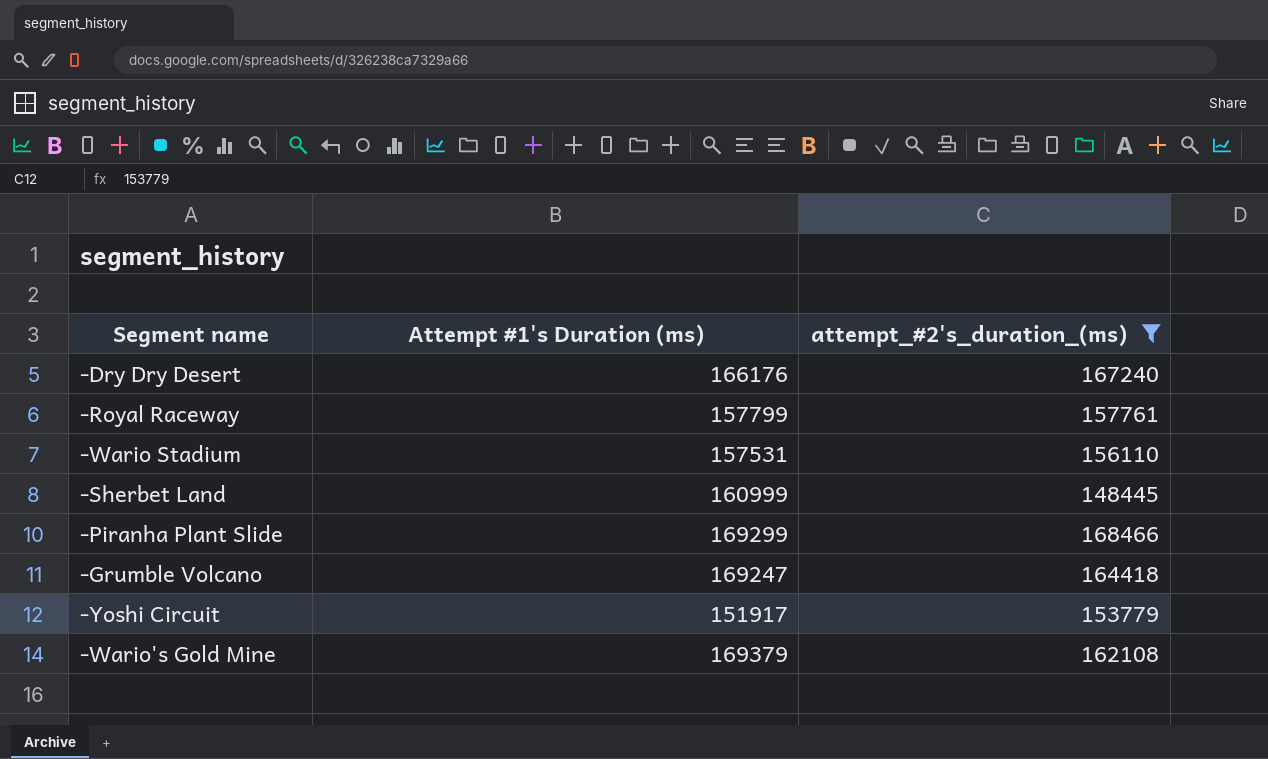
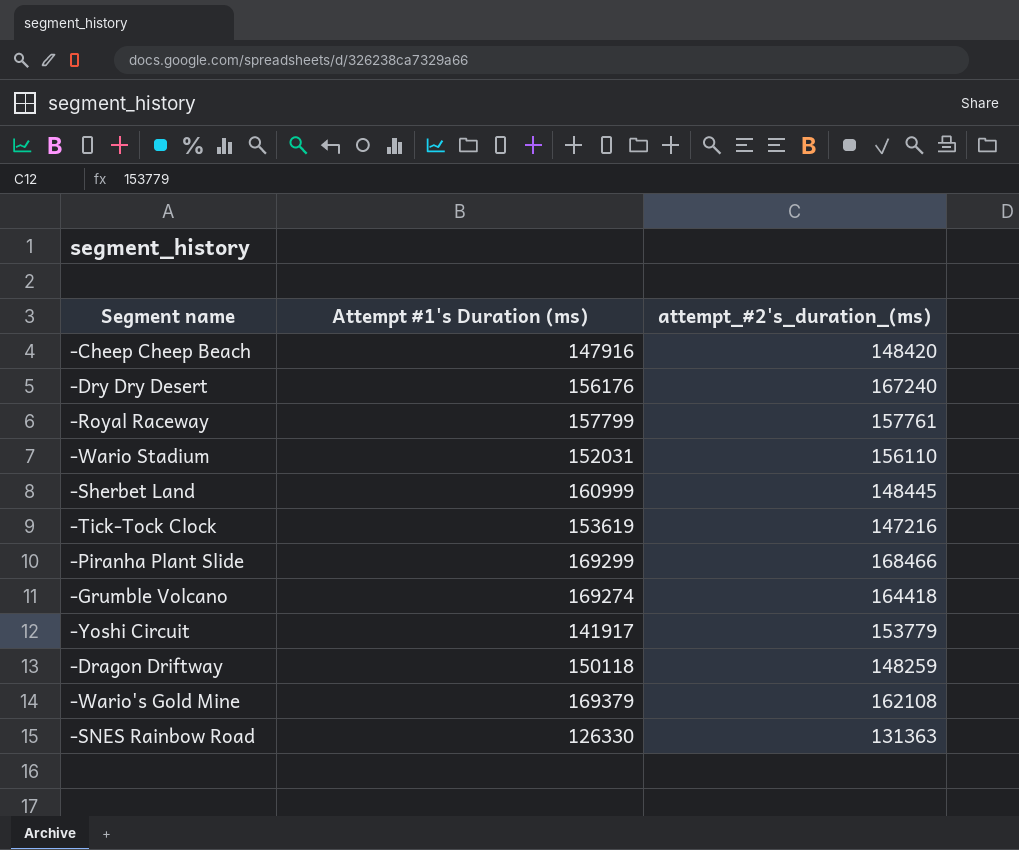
filter: attempt_#2's_duration_(ms) >= 148445 -> none
-Dry Dry Desert | Attempt #1's Duration (ms): 166176 -> 156176
-Wario Stadium | Attempt #1's Duration (ms): 157531 -> 152031
-Grumble Volcano | Attempt #1's Duration (ms): 169247 -> 169274
-Yoshi Circuit | Attempt #1's Duration (ms): 151917 -> 141917

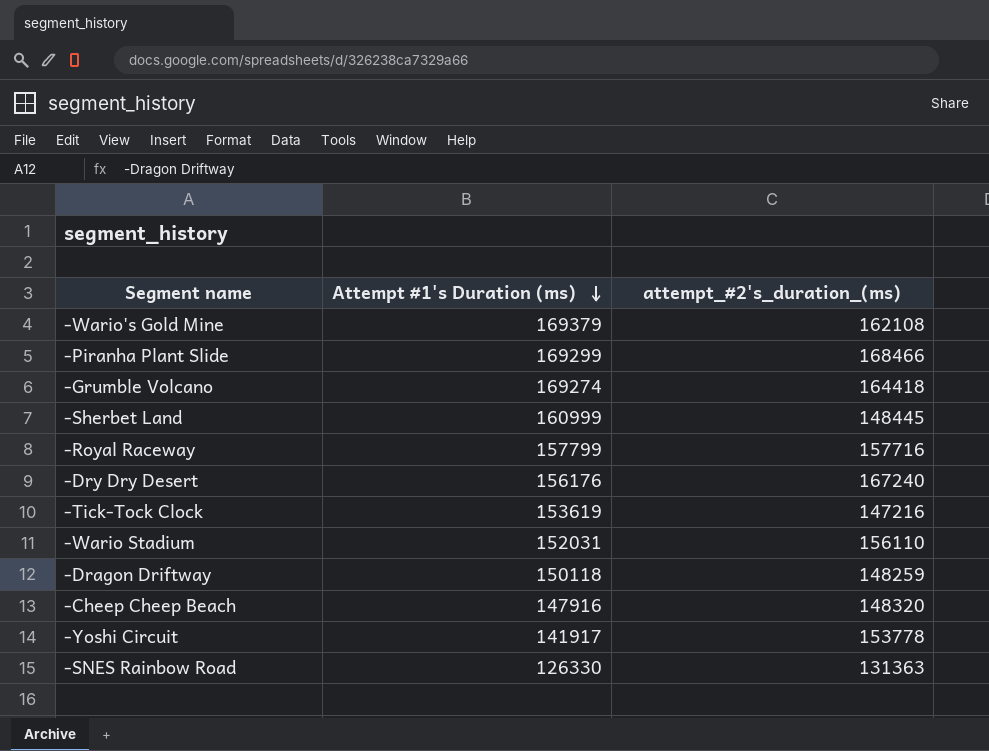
row order: none -> Attempt #1's Duration (ms) descending
-Royal Raceway | attempt_#2's_duration_(ms): 157761 -> 157716
-Cheep Cheep Beach | attempt_#2's_duration_(ms): 148420 -> 148320
-Yoshi Circuit | attempt_#2's_duration_(ms): 153779 -> 153778

